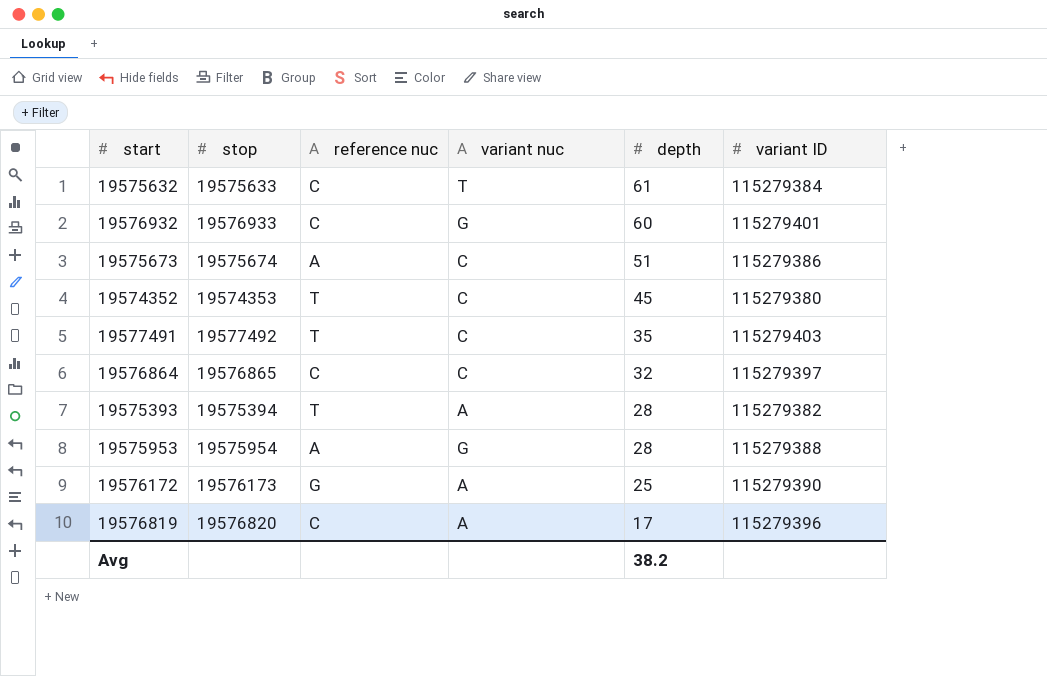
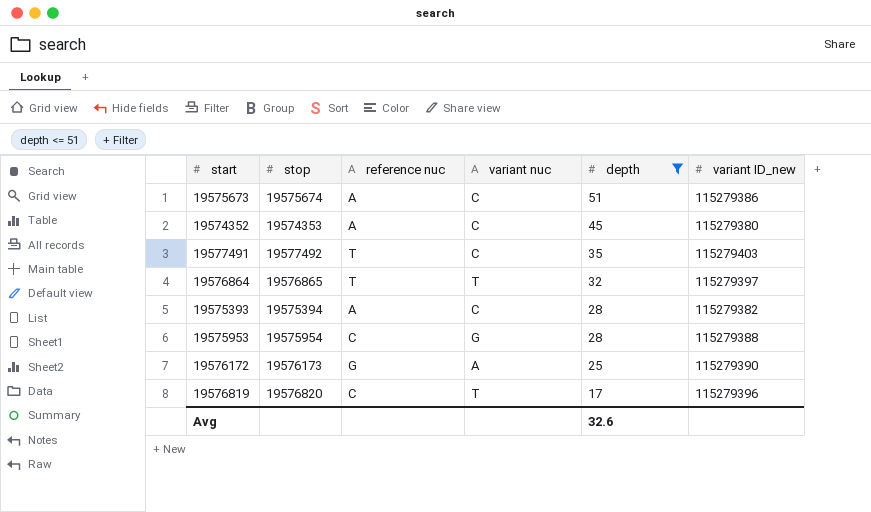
filter: none -> depth <= 51
column name: variant ID -> variant ID_new
19574352 | reference nuc: T -> A
19576864 | reference nuc: C -> T
19576864 | variant nuc: C -> T
19575393 | reference nuc: T -> A
19575393 | variant nuc: A -> C
19575953 | reference nuc: A -> C
19576819 | variant nuc: A -> T
Avg | depth: 38.2 -> 32.6

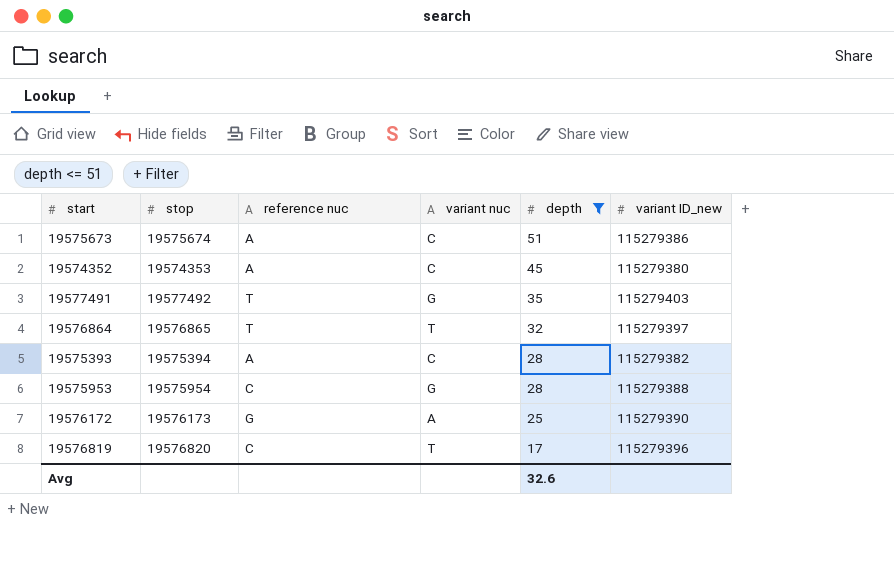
19577491 | variant nuc: C -> G

